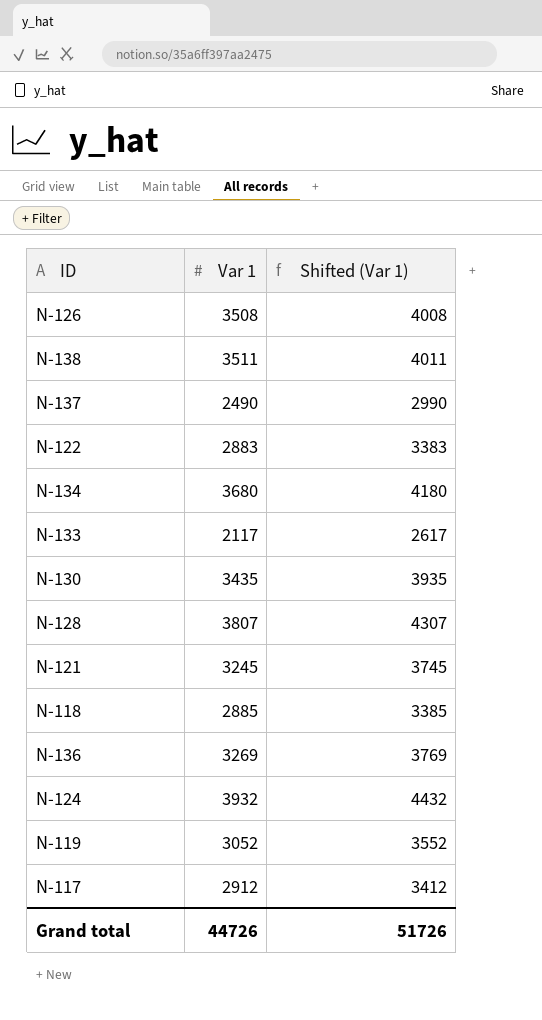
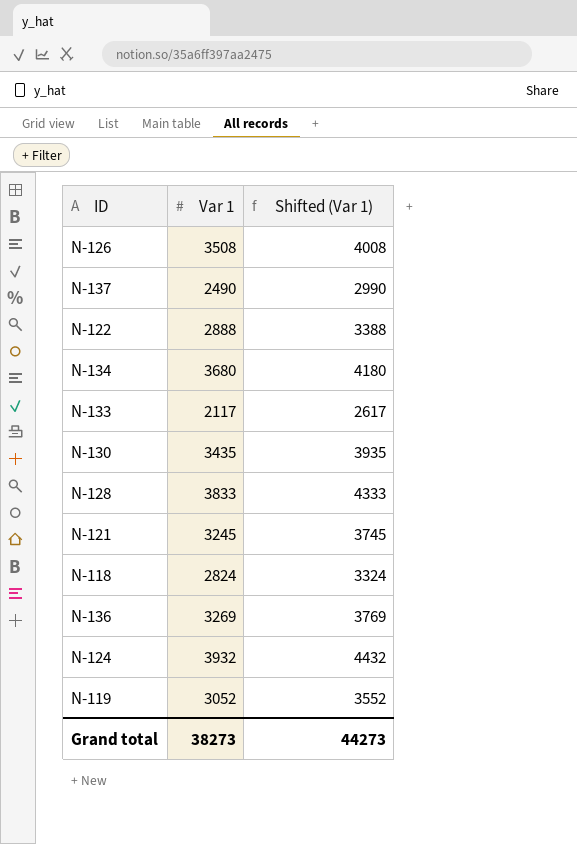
row N-138: 3511 | 4011 -> none
row N-117: 2912 | 3412 -> none
N-122 | Var 1: 2883 -> 2888
N-122 | Shifted (Var 1): 3383 -> 3388
N-128 | Var 1: 3807 -> 3833
N-128 | Shifted (Var 1): 4307 -> 4333
N-118 | Var 1: 2885 -> 2824
N-118 | Shifted (Var 1): 3385 -> 3324
Grand total | Var 1: 44726 -> 38273
Grand total | Shifted (Var 1): 51726 -> 44273

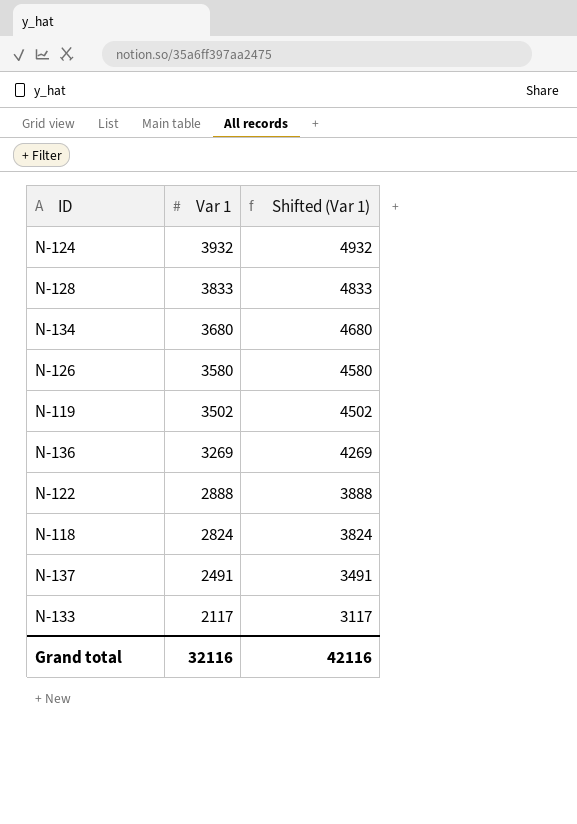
row order: none -> Var 1 descending
column Shifted (Var 1) | formula: [Var 1] + 500 -> [Var 1] + 1000
row N-130: 3435 | 3935 -> none
row N-121: 3245 | 3745 -> none
N-126 | Var 1: 3508 -> 3580
N-119 | Var 1: 3052 -> 3502
N-137 | Var 1: 2490 -> 2491
Grand total | Var 1: 38273 -> 32116
Grand total | Shifted (Var 1): 44273 -> 42116

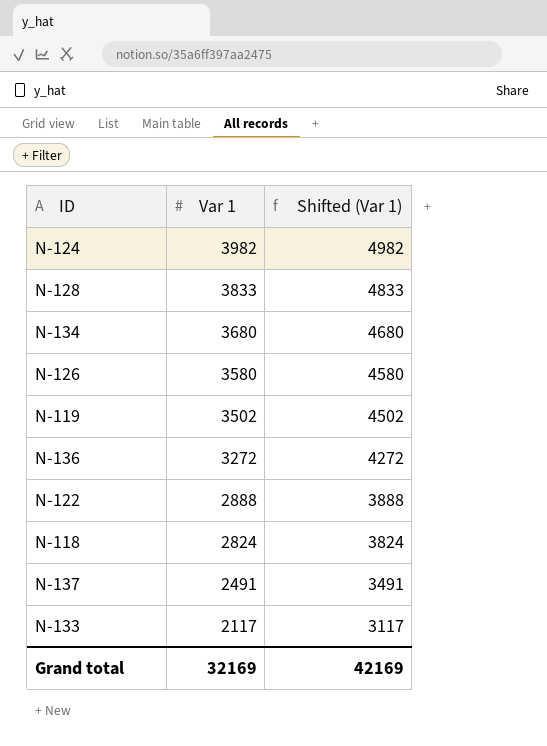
N-124 | Var 1: 3932 -> 3982
N-124 | Shifted (Var 1): 4932 -> 4982
N-136 | Var 1: 3269 -> 3272
N-136 | Shifted (Var 1): 4269 -> 4272
Grand total | Var 1: 32116 -> 32169
Grand total | Shifted (Var 1): 42116 -> 42169

